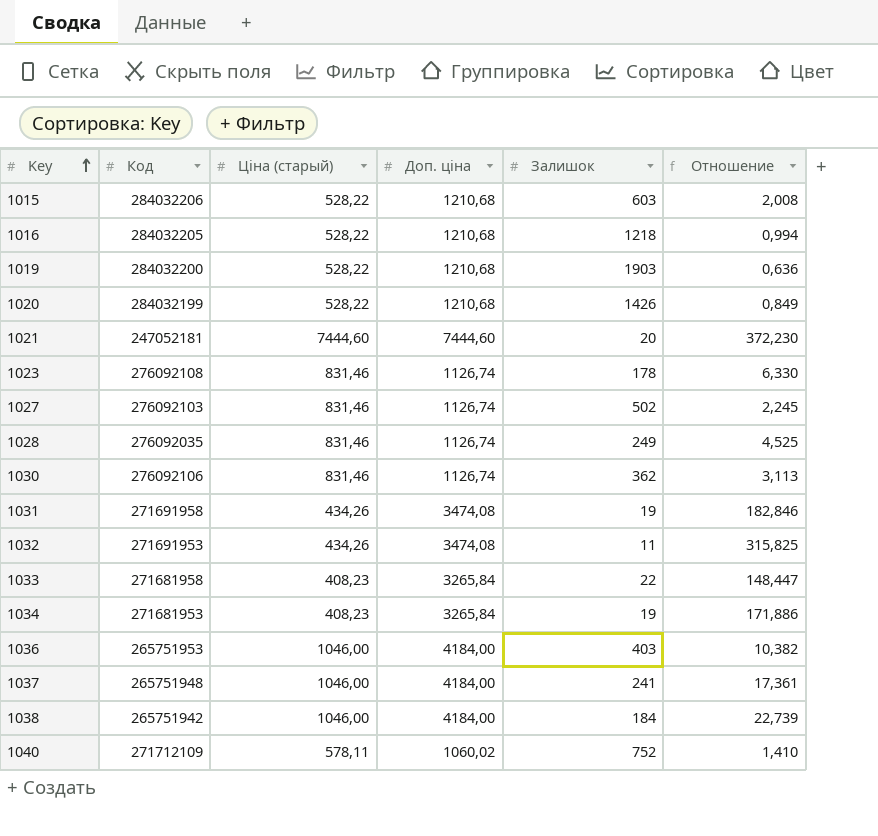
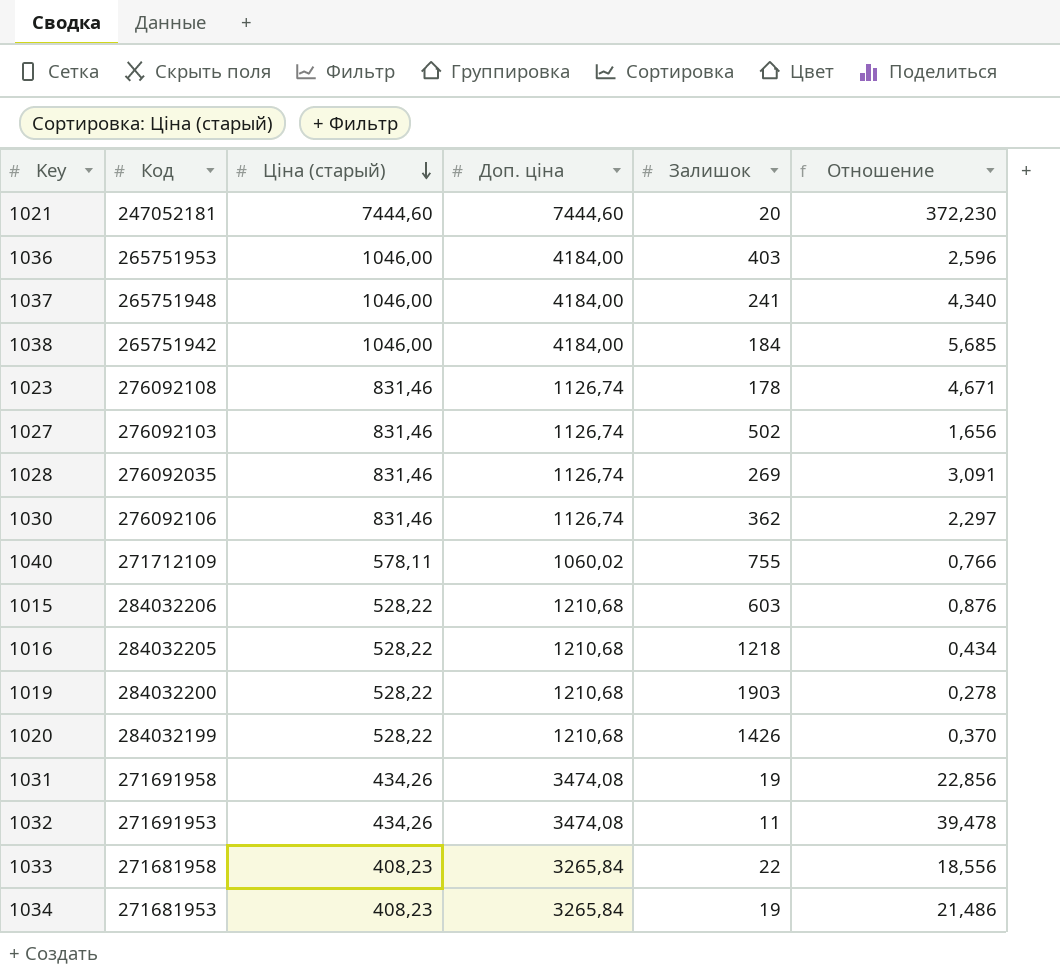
row order: Key ascending -> Ціна (старый) descending
column Отношение | formula: [Доп. ціна] / [Залишок] -> [Ціна (старый)] / [Залишок]
1028 | Залишок: 249 -> 269
1040 | Залишок: 752 -> 755

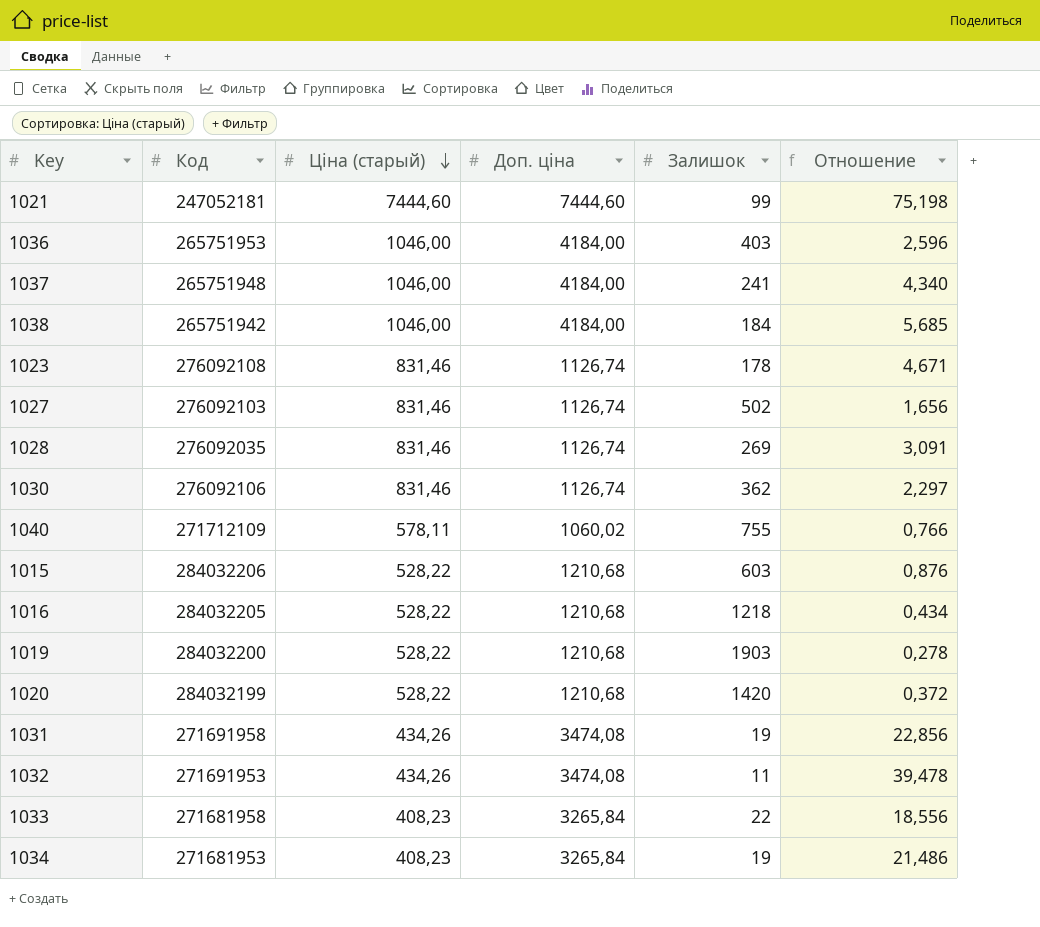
1021 | Залишок: 20 -> 99
1021 | Отношение: 372,230 -> 75,198
1020 | Залишок: 1426 -> 1420
1020 | Отношение: 0,370 -> 0,372

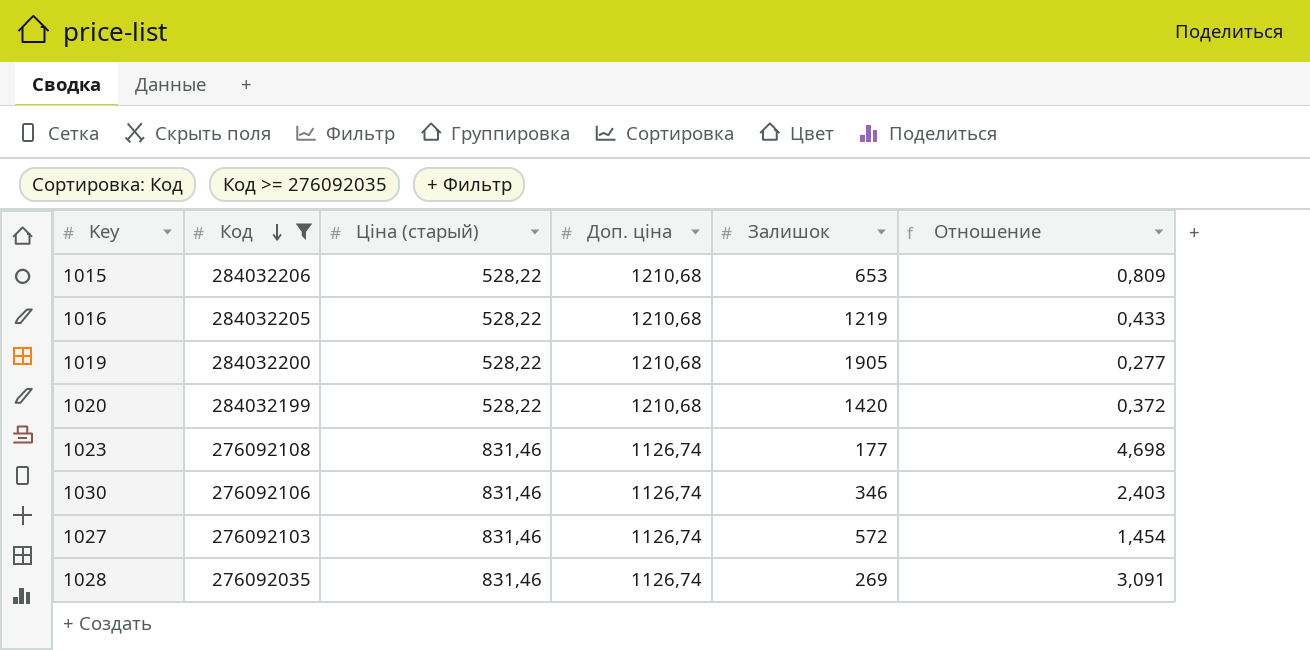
filter: none -> Код >= 276092035
row order: Ціна (старый) descending -> Код descending
1015 | Залишок: 603 -> 653
1015 | Отношение: 0,876 -> 0,809
1016 | Залишок: 1218 -> 1219
1016 | Отношение: 0,434 -> 0,433
1019 | Залишок: 1903 -> 1905
1019 | Отношение: 0,278 -> 0,277
1023 | Залишок: 178 -> 177
1023 | Отношение: 4,671 -> 4,698
1030 | Залишок: 362 -> 346
1030 | Отношение: 2,297 -> 2,403
1027 | Залишок: 502 -> 572
1027 | Отношение: 1,656 -> 1,454

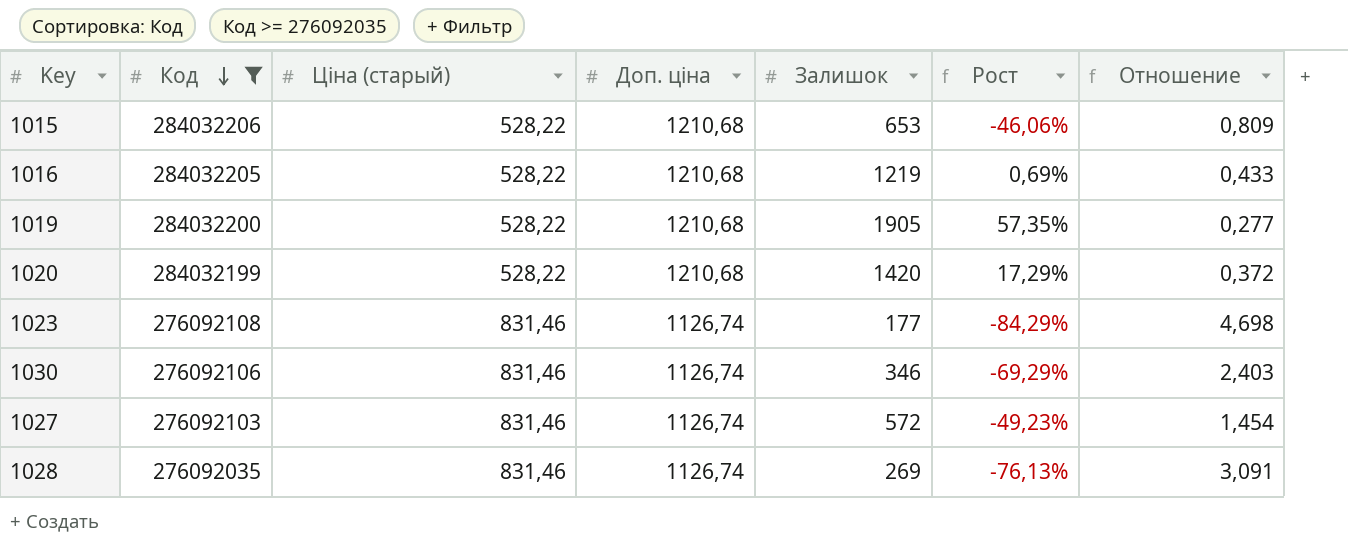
column Рост | formula: none -> ([Залишок] - [Доп. ціна]) / [Доп. ціна]

